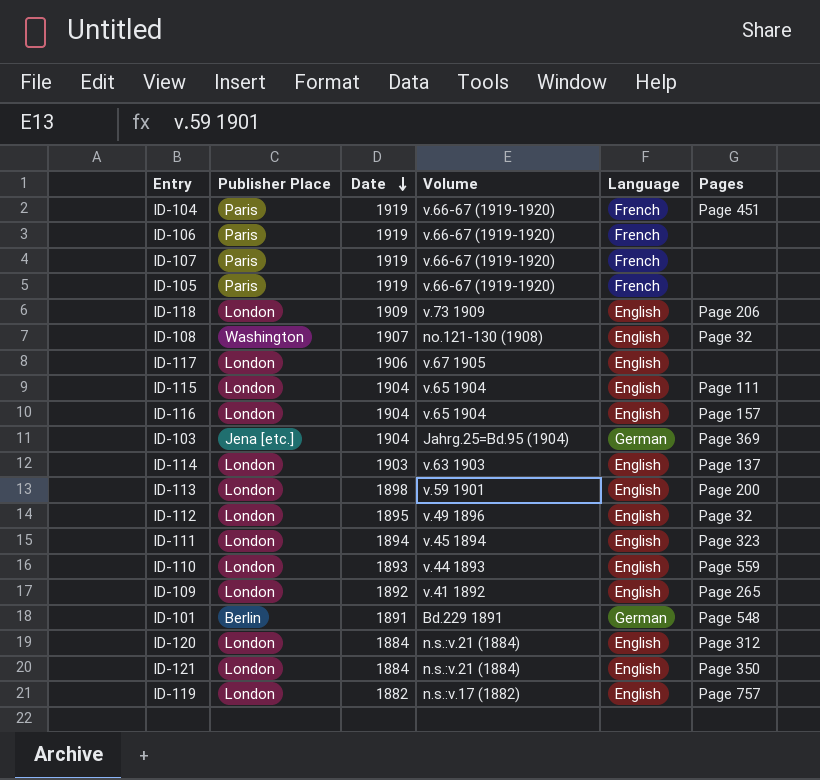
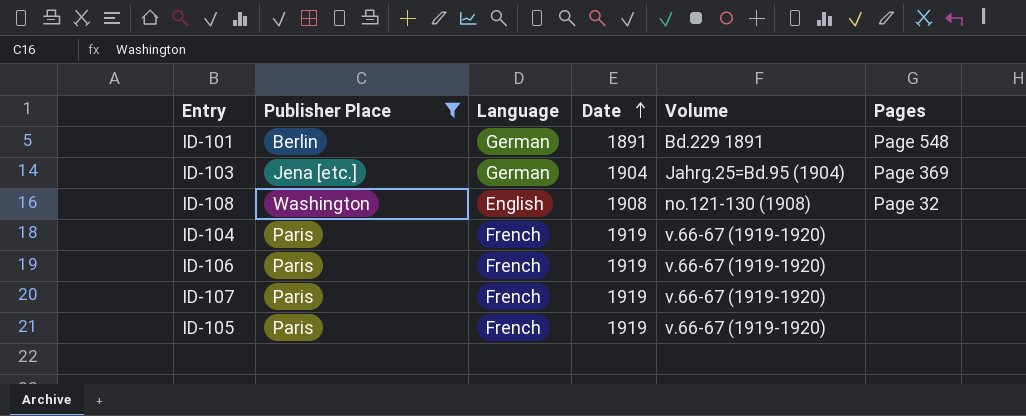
filter: none -> Publisher Place != London
row order: Date descending -> Date ascending
column Language | position: 5 -> 3
ID-108 | Date: 1907 -> 1908
ID-104 | Pages: Page 451 -> none

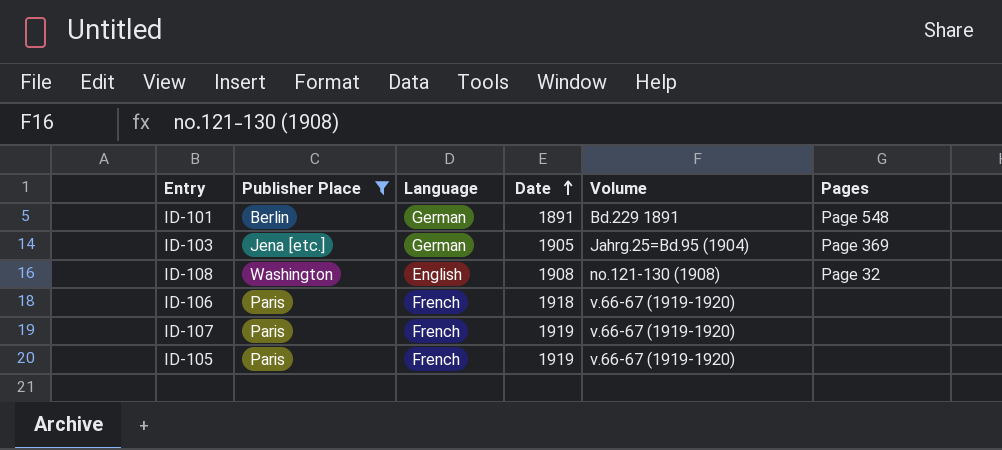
row ID-104: Paris | French | 1919 | v.66-67 (1919-1920) | none -> none
ID-103 | Date: 1904 -> 1905
ID-106 | Date: 1919 -> 1918

